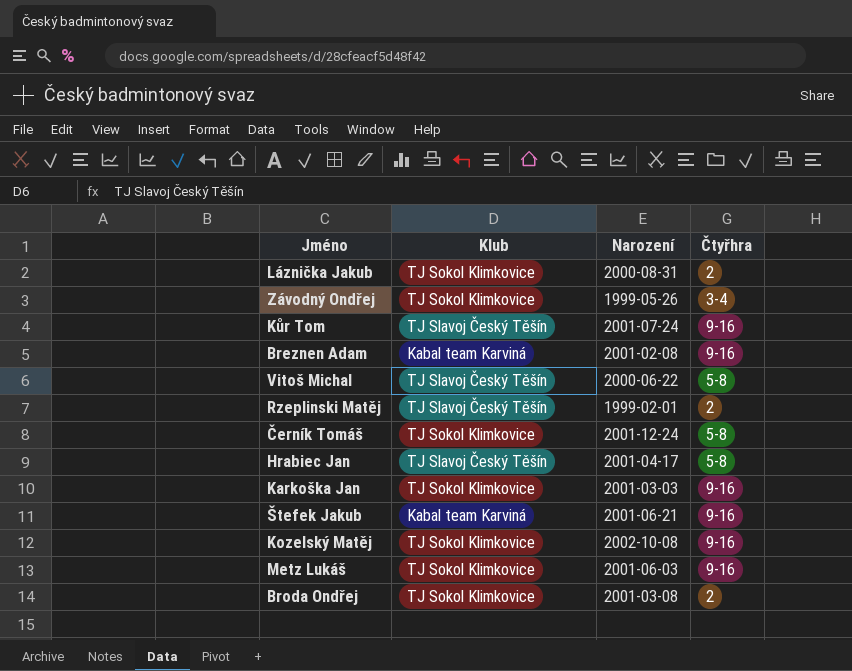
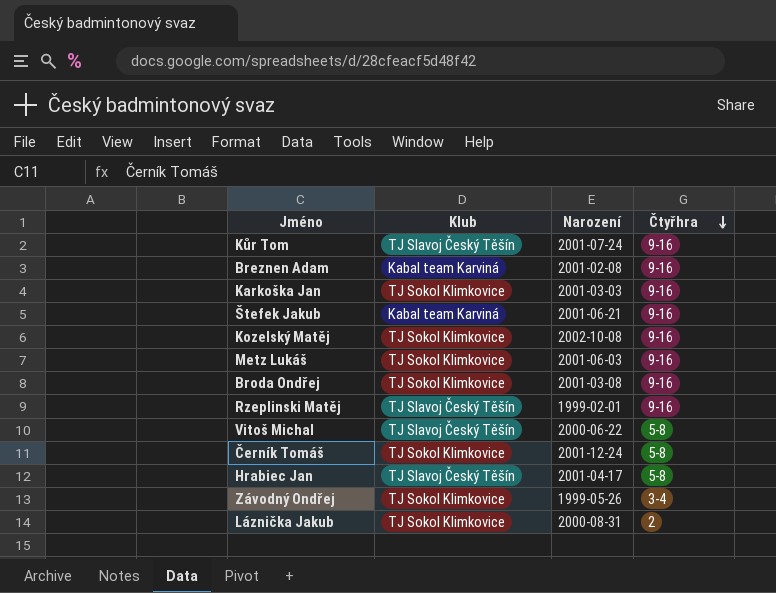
row order: none -> Čtyřhra descending
Broda Ondřej | Čtyřhra: 2 -> 9-16
Rzeplinski Matěj | Čtyřhra: 2 -> 9-16

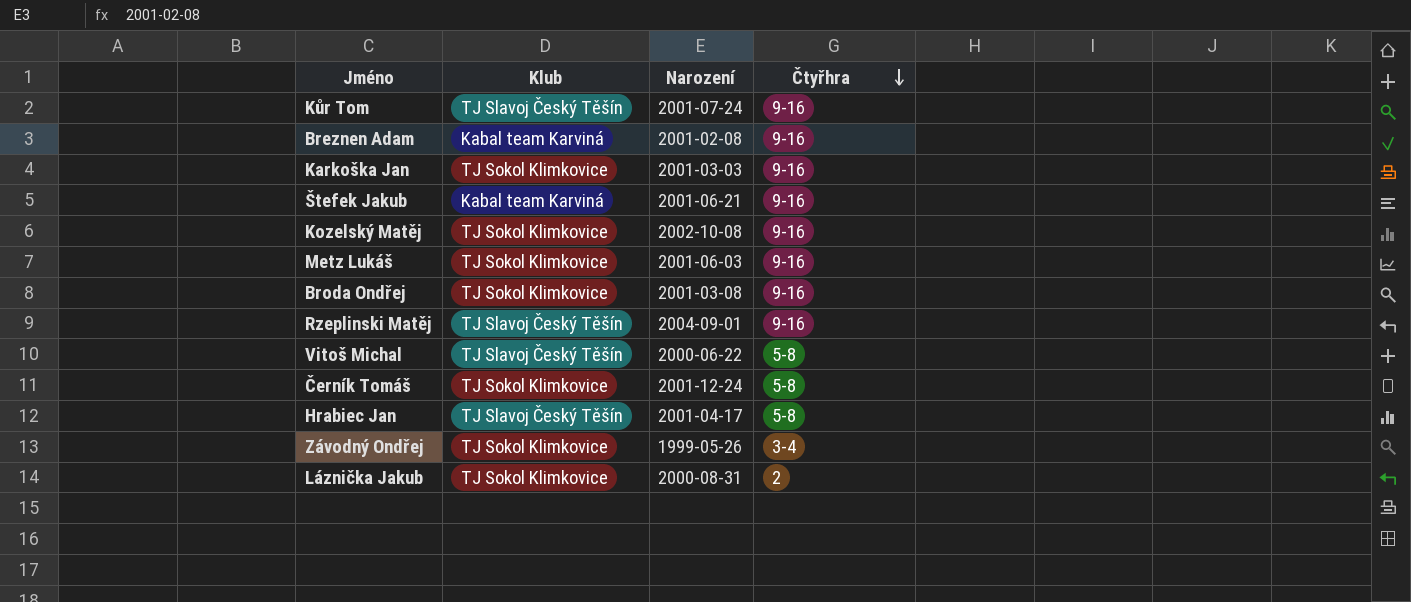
Rzeplinski Matěj | Narození: 1999-02-01 -> 2004-09-01

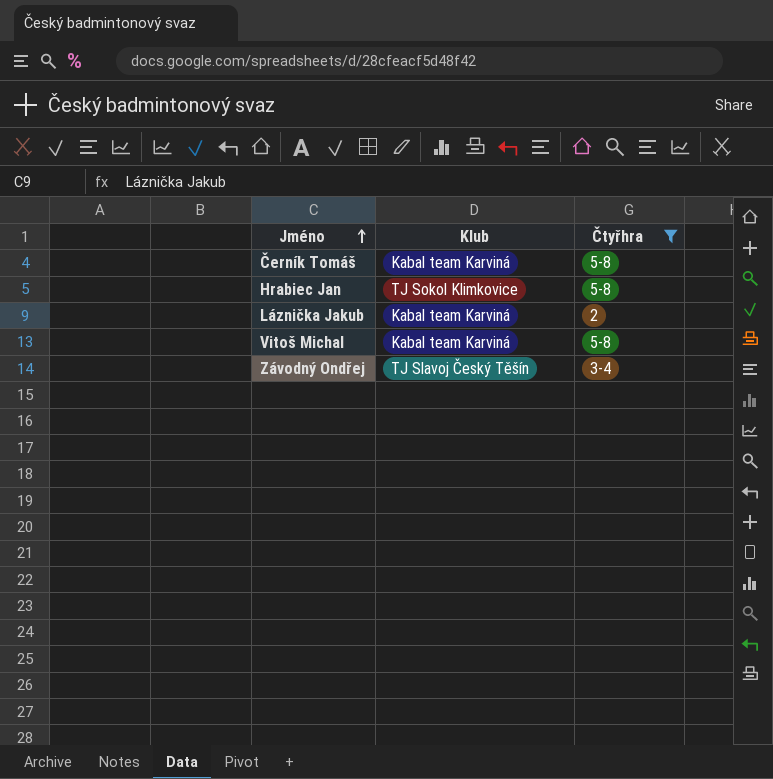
filter: none -> Čtyřhra != 9-16
row order: Čtyřhra descending -> Jméno ascending
column Narození | position: 3 -> none
Černík Tomáš | Klub: TJ Sokol Klimkovice -> Kabal team Karviná
Hrabiec Jan | Klub: TJ Slavoj Český Těšín -> TJ Sokol Klimkovice
Láznička Jakub | Klub: TJ Sokol Klimkovice -> Kabal team Karviná
Vitoš Michal | Klub: TJ Slavoj Český Těšín -> Kabal team Karviná
Závodný Ondřej | Klub: TJ Sokol Klimkovice -> TJ Slavoj Český Těšín

